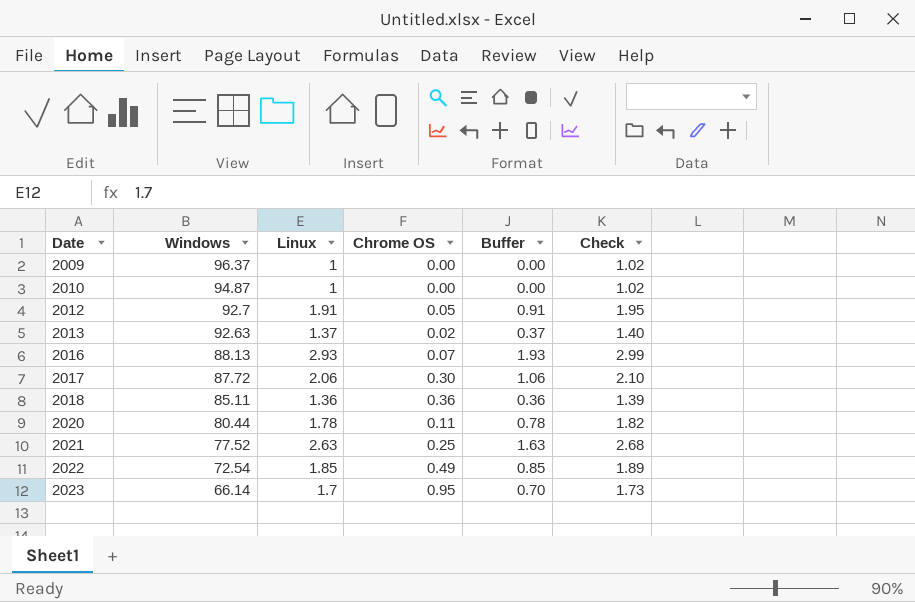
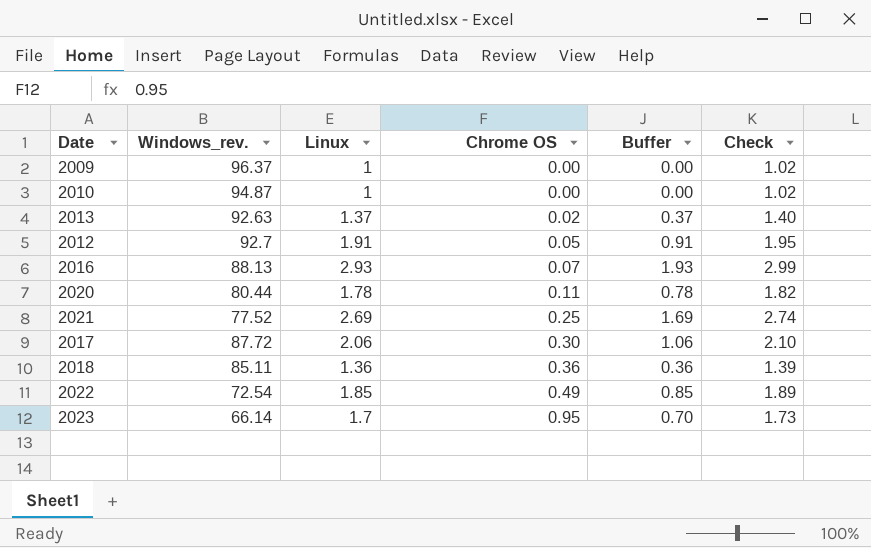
row order: Date ascending -> Chrome OS ascending
column name: Windows -> Windows_rev.
2021 | Linux: 2.63 -> 2.69
2021 | Buffer: 1.63 -> 1.69
2021 | Check: 2.68 -> 2.74

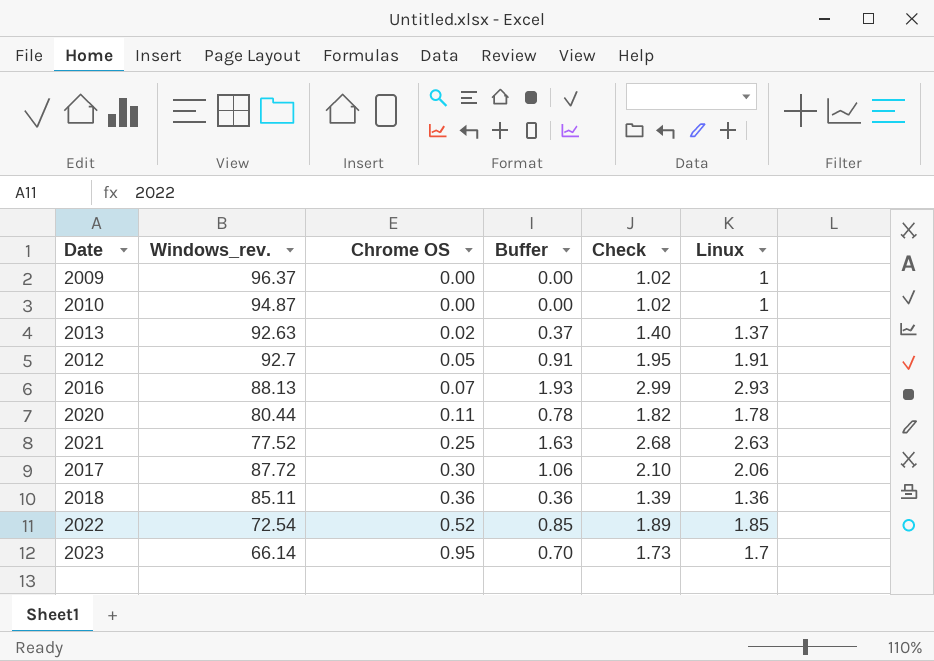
column Linux | position: 3 -> 6
2021 | Buffer: 1.69 -> 1.63
2021 | Check: 2.74 -> 2.68
2021 | Linux: 2.69 -> 2.63
2022 | Chrome OS: 0.49 -> 0.52

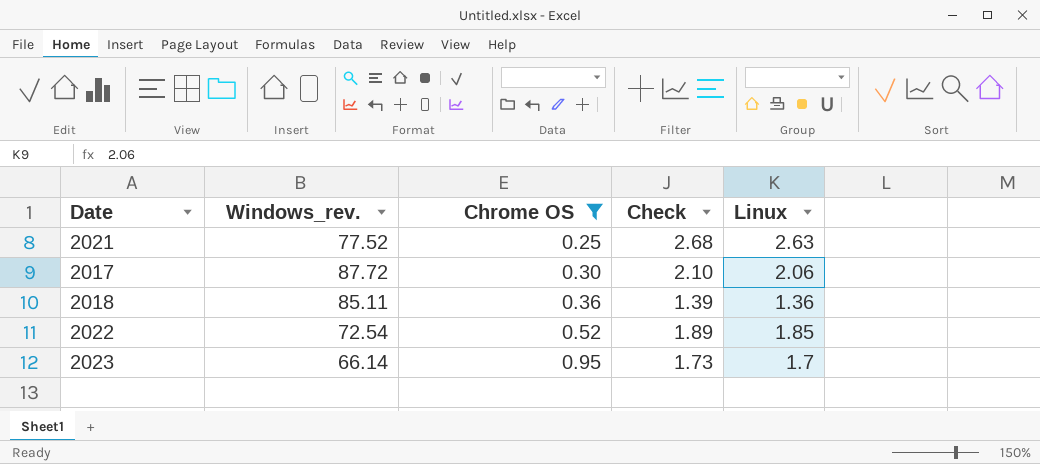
filter: none -> Chrome OS >= 0.25
column Buffer | formula: [Linux] - 1 -> none

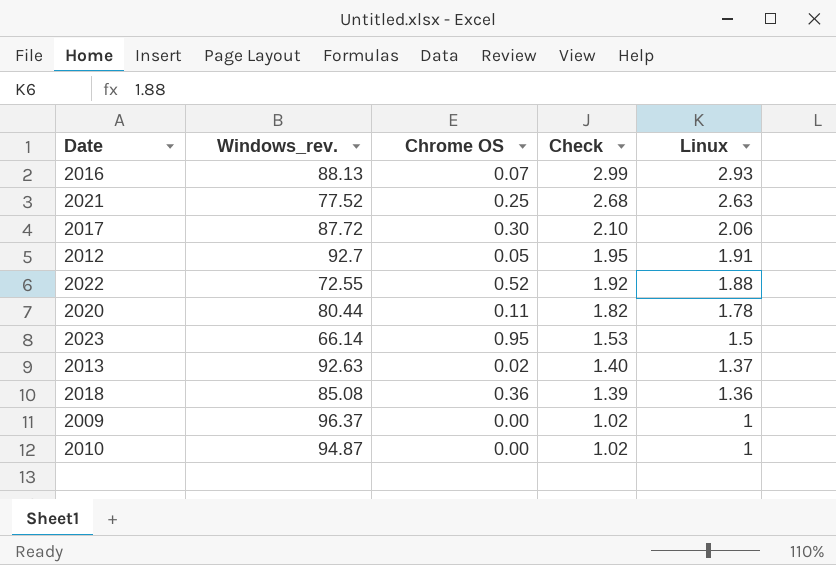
filter: Chrome OS >= 0.25 -> none
row order: Chrome OS ascending -> Check descending
2022 | Windows_rev.: 72.54 -> 72.55
2022 | Check: 1.89 -> 1.92
2022 | Linux: 1.85 -> 1.88
2023 | Check: 1.73 -> 1.53
2023 | Linux: 1.7 -> 1.5
2018 | Windows_rev.: 85.11 -> 85.08

